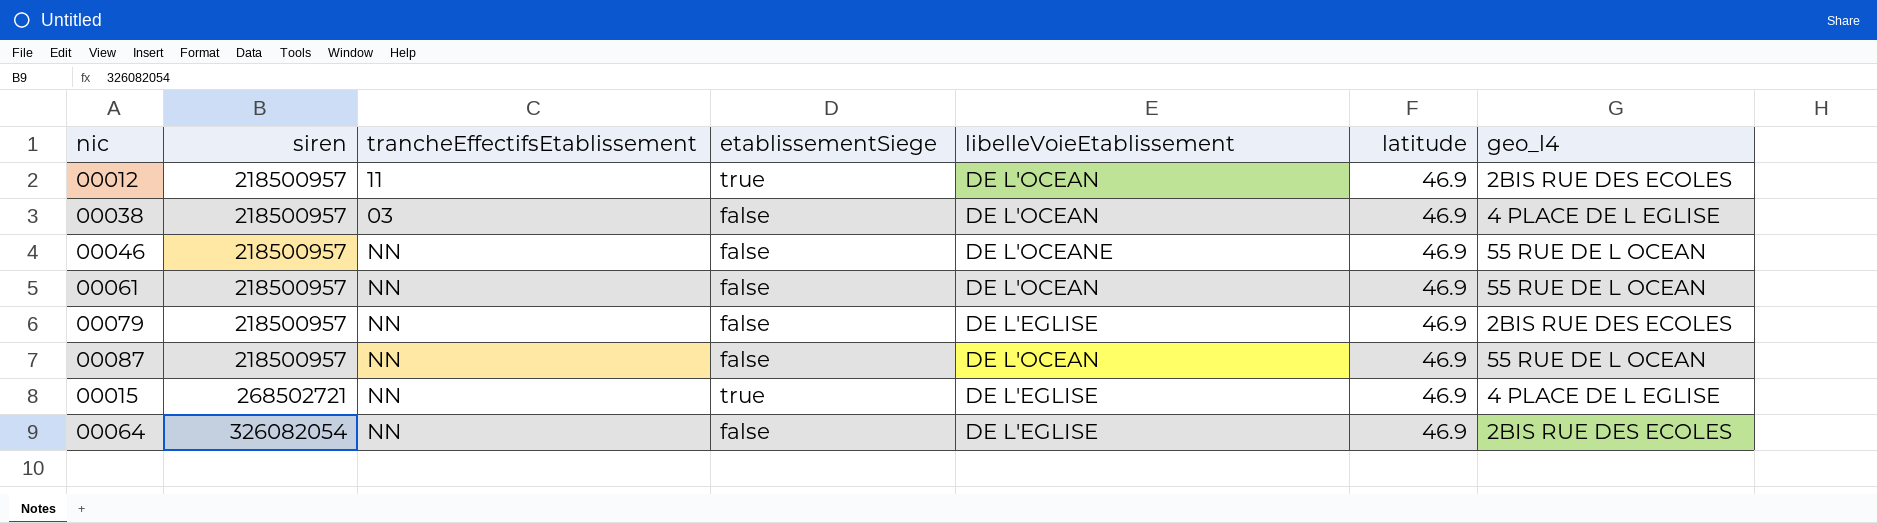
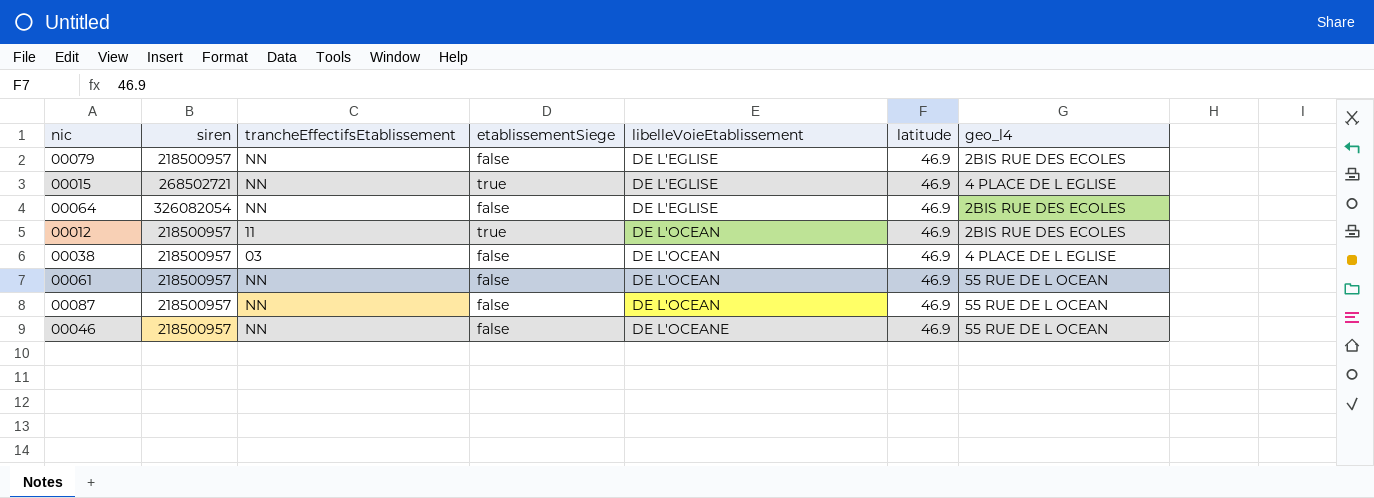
row order: siren ascending -> libelleVoieEtablissement ascending

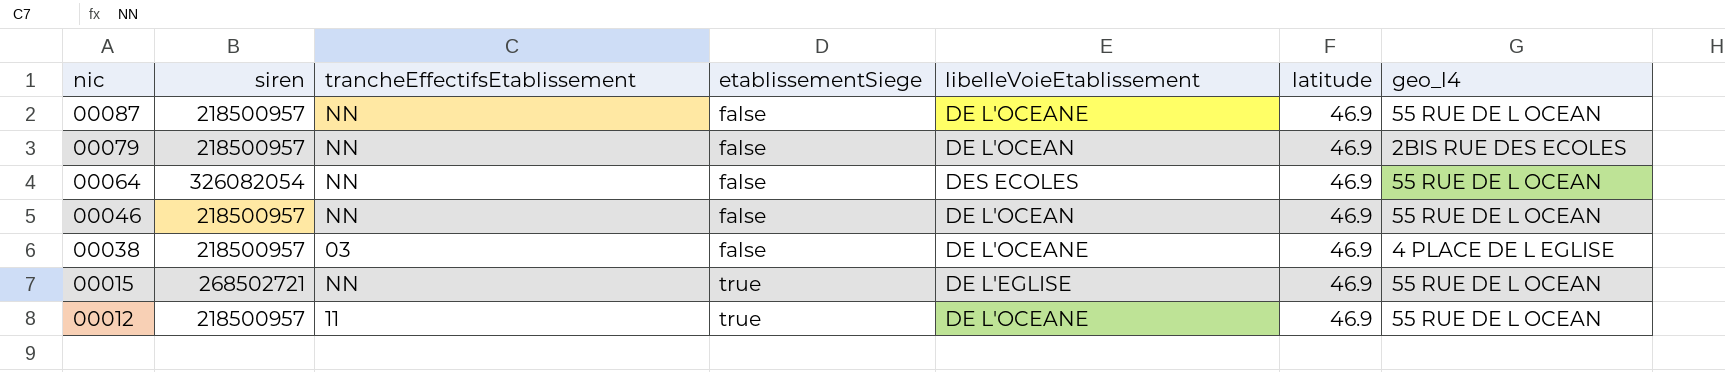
row order: libelleVoieEtablissement ascending -> nic descending
row 00061: 218500957 | NN | false | DE L'OCEAN | 46.9 | 55 RUE DE L OCEAN -> none
00087 | libelleVoieEtablissement: DE L'OCEAN -> DE L'OCEANE
00079 | libelleVoieEtablissement: DE L'EGLISE -> DE L'OCEAN
00064 | libelleVoieEtablissement: DE L'EGLISE -> DES ECOLES
00064 | geo_l4: 2BIS RUE DES ECOLES -> 55 RUE DE L OCEAN
00046 | libelleVoieEtablissement: DE L'OCEANE -> DE L'OCEAN
00038 | libelleVoieEtablissement: DE L'OCEAN -> DE L'OCEANE
00015 | geo_l4: 4 PLACE DE L EGLISE -> 55 RUE DE L OCEAN
00012 | libelleVoieEtablissement: DE L'OCEAN -> DE L'OCEANE
00012 | geo_l4: 2BIS RUE DES ECOLES -> 55 RUE DE L OCEAN

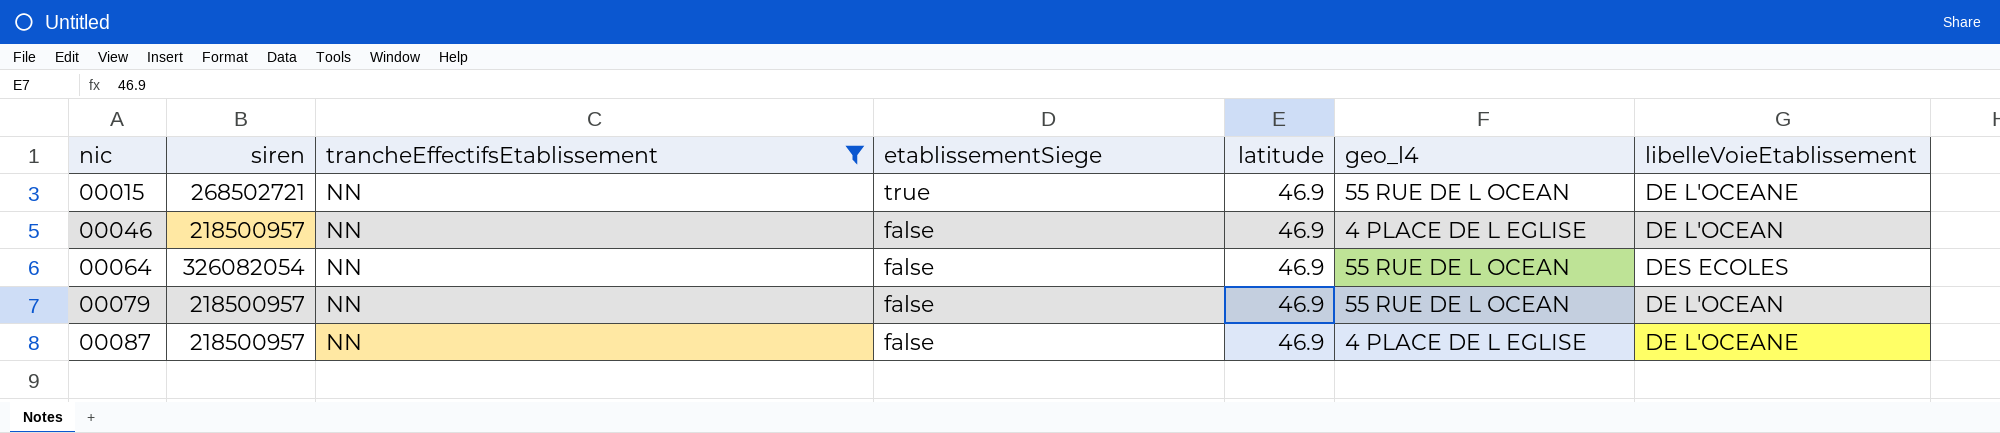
filter: none -> trancheEffectifsEtablissement = NN
row order: nic descending -> nic ascending
column libelleVoieEtablissement | position: 5 -> 7
00015 | libelleVoieEtablissement: DE L'EGLISE -> DE L'OCEANE
00046 | geo_l4: 55 RUE DE L OCEAN -> 4 PLACE DE L EGLISE
00079 | geo_l4: 2BIS RUE DES ECOLES -> 55 RUE DE L OCEAN
00087 | geo_l4: 55 RUE DE L OCEAN -> 4 PLACE DE L EGLISE

